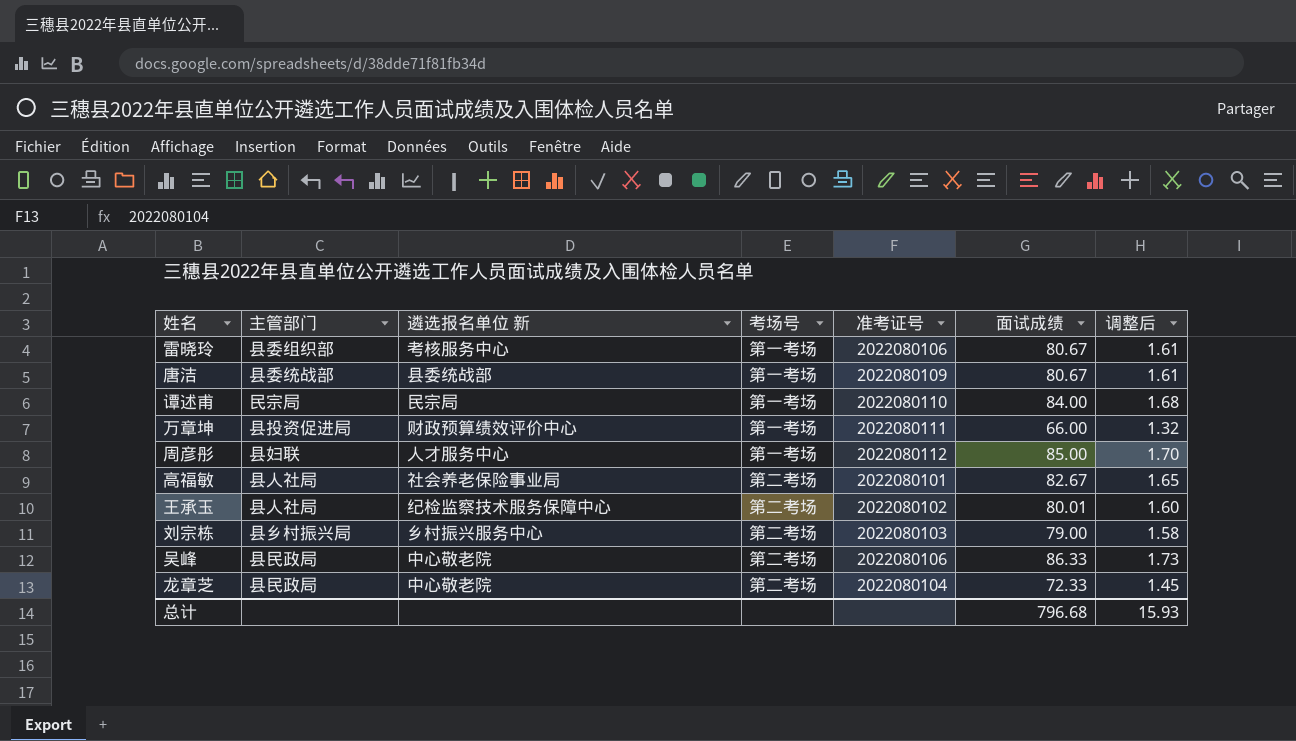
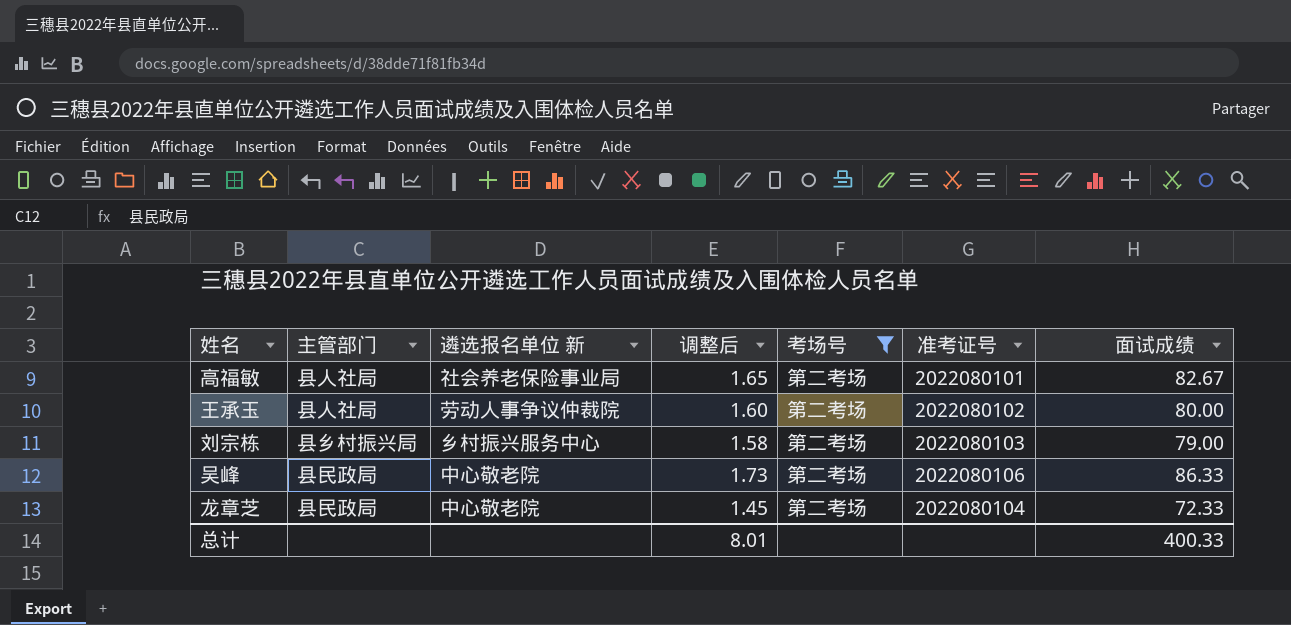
filter: none -> 考场号 = 第二考场
column 调整后 | position: 7 -> 4
王承玉 | 遴选报名单位 新: 纪检监察技术服务保障中心 -> 劳动人事争议仲裁院
王承玉 | 面试成绩: 80.01 -> 80.00
总计 | 调整后: 15.93 -> 8.01
总计 | 面试成绩: 796.68 -> 400.33

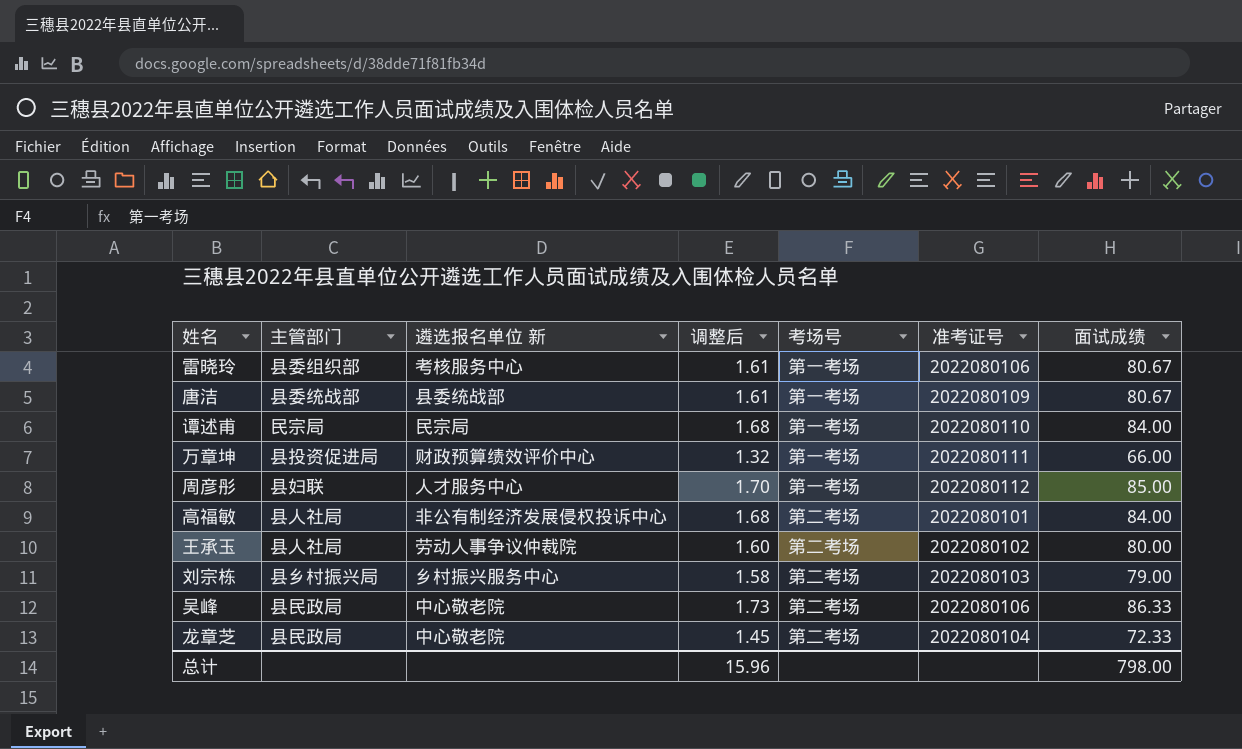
filter: 考场号 = 第二考场 -> none
高福敏 | 遴选报名单位 新: 社会养老保险事业局 -> 非公有制经济发展侵权投诉中心
高福敏 | 调整后: 1.65 -> 1.68
高福敏 | 面试成绩: 82.67 -> 84.00
总计 | 调整后: 8.01 -> 15.96
总计 | 面试成绩: 400.33 -> 798.00

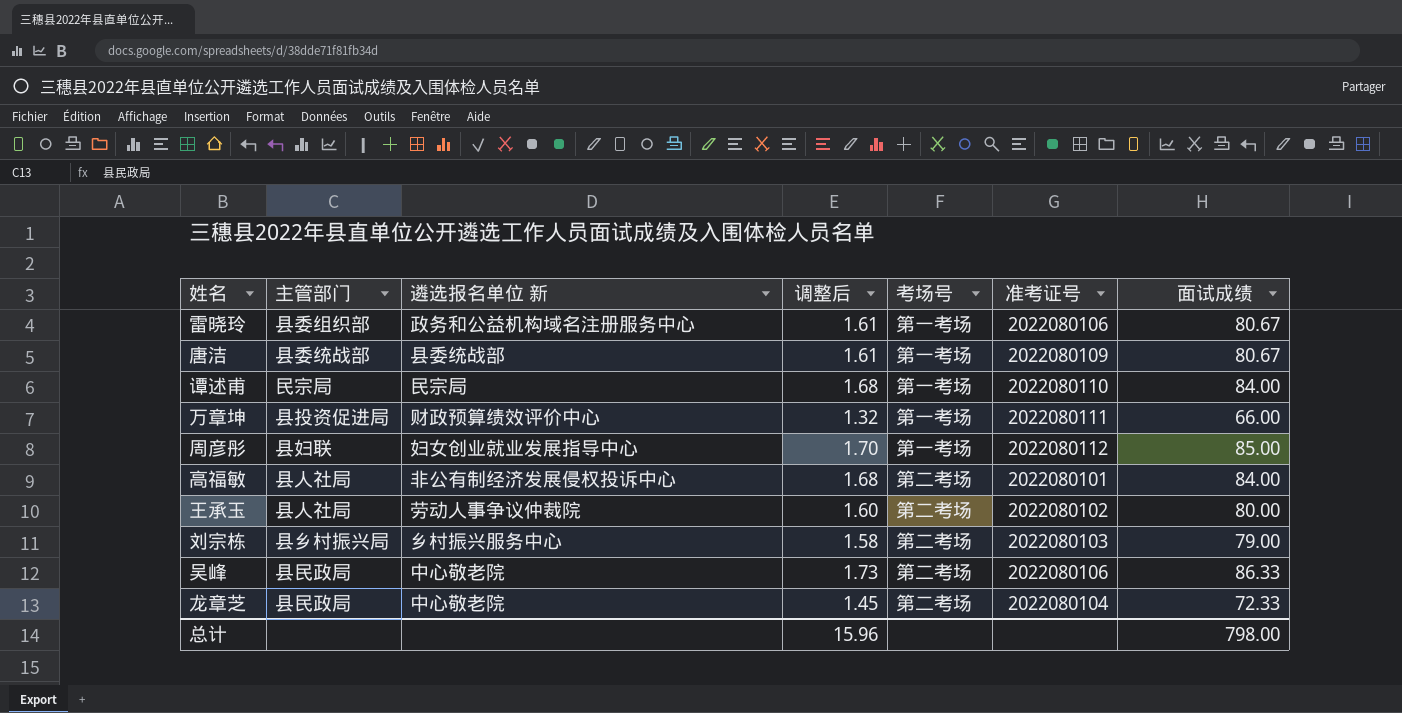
雷晓玲 | 遴选报名单位 新: 考核服务中心 -> 政务和公益机构域名注册服务中心
周彦彤 | 遴选报名单位 新: 人才服务中心 -> 妇女创业就业发展指导中心

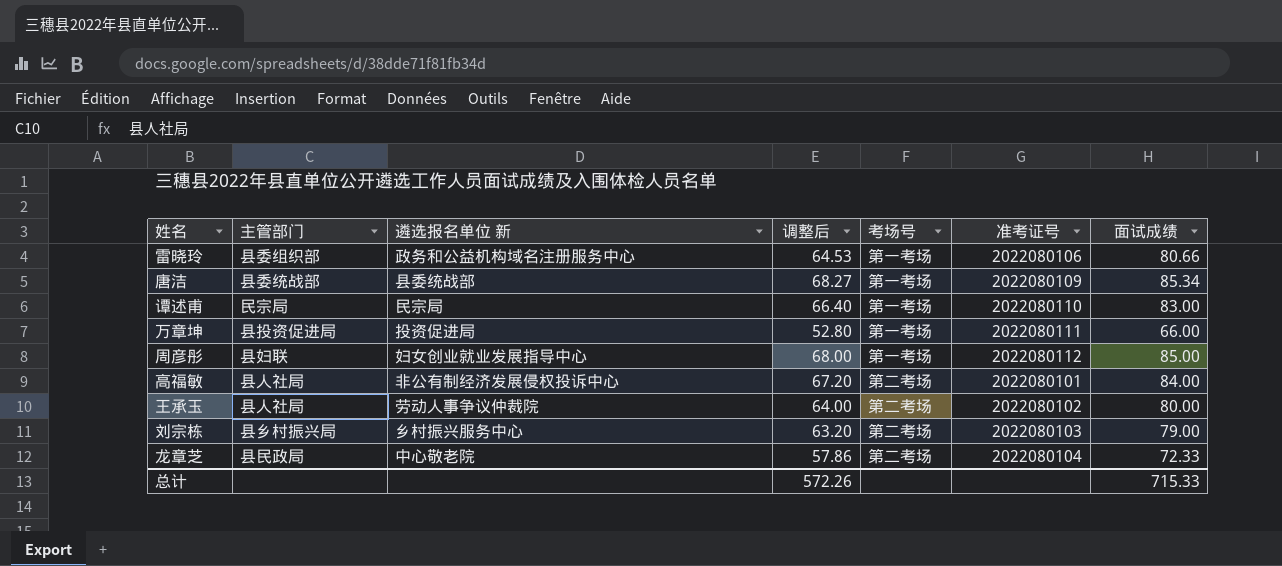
column 调整后 | formula: [面试成绩] * 0.02 -> [面试成绩] * 0.8
row 吴峰: 县民政局 | 中心敬老院 | 1.73 | 第二考场 | 2022080106 | 86.33 -> none
雷晓玲 | 面试成绩: 80.67 -> 80.66
唐洁 | 面试成绩: 80.67 -> 85.34
谭述甫 | 面试成绩: 84.00 -> 83.00
万章坤 | 遴选报名单位 新: 财政预算绩效评价中心 -> 投资促进局
总计 | 调整后: 15.96 -> 572.26
总计 | 面试成绩: 798.00 -> 715.33

